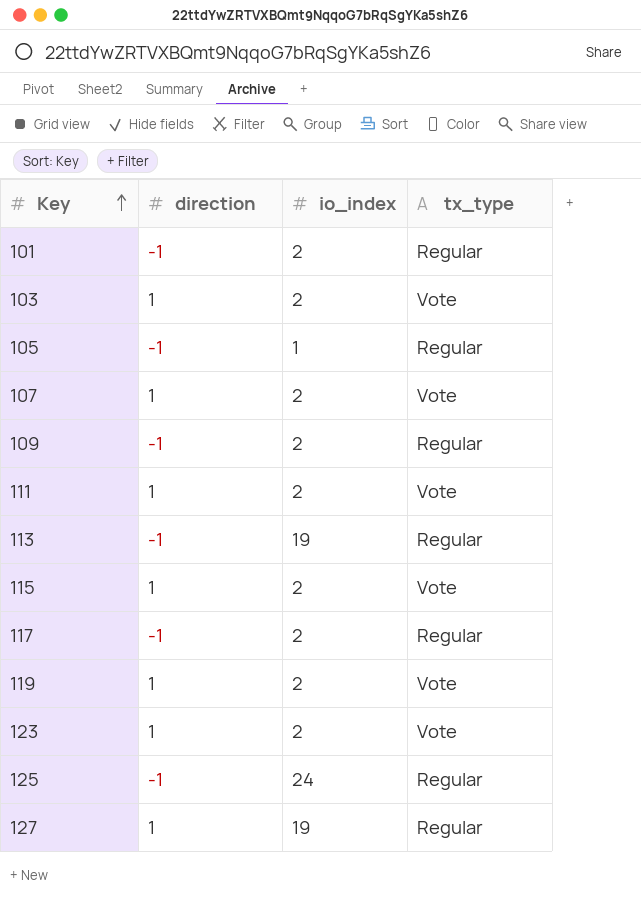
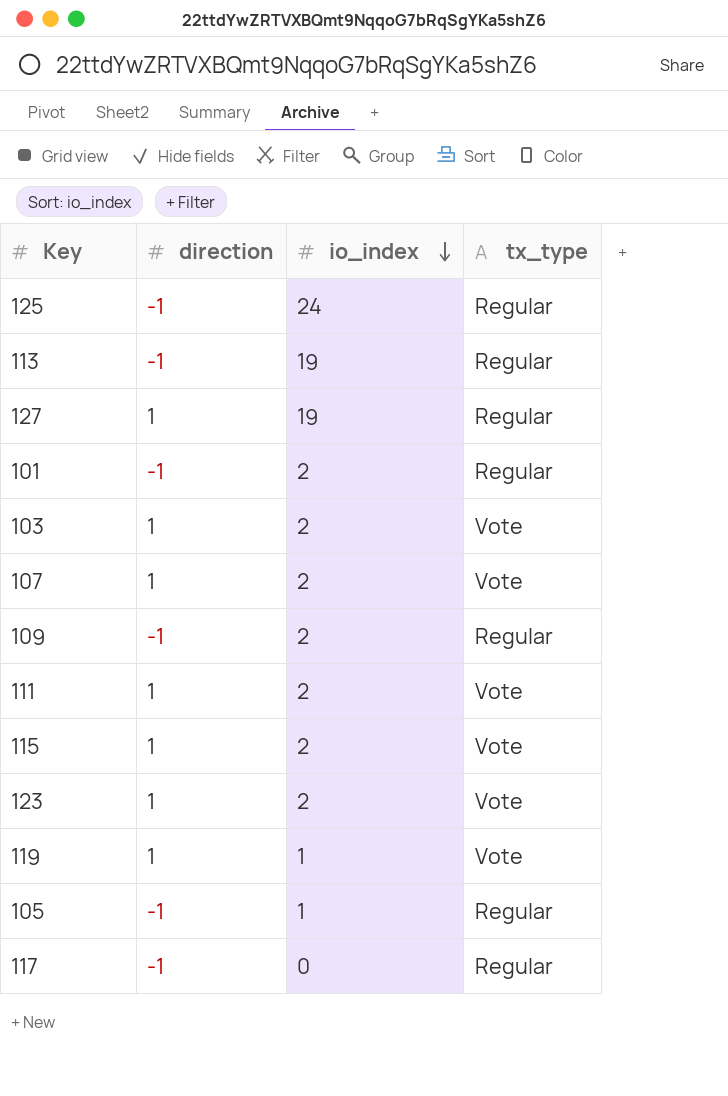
row order: Key ascending -> io_index descending
119 | io_index: 2 -> 1
117 | io_index: 2 -> 0

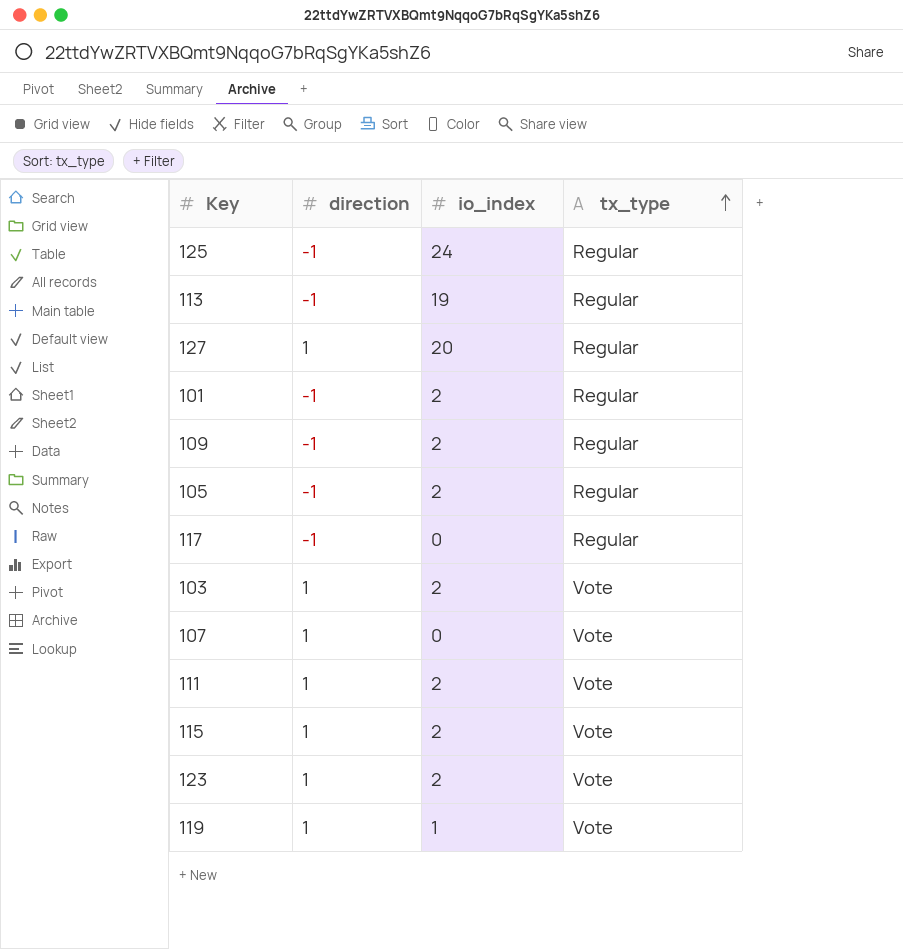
row order: io_index descending -> tx_type ascending
127 | io_index: 19 -> 20
105 | io_index: 1 -> 2
107 | io_index: 2 -> 0

